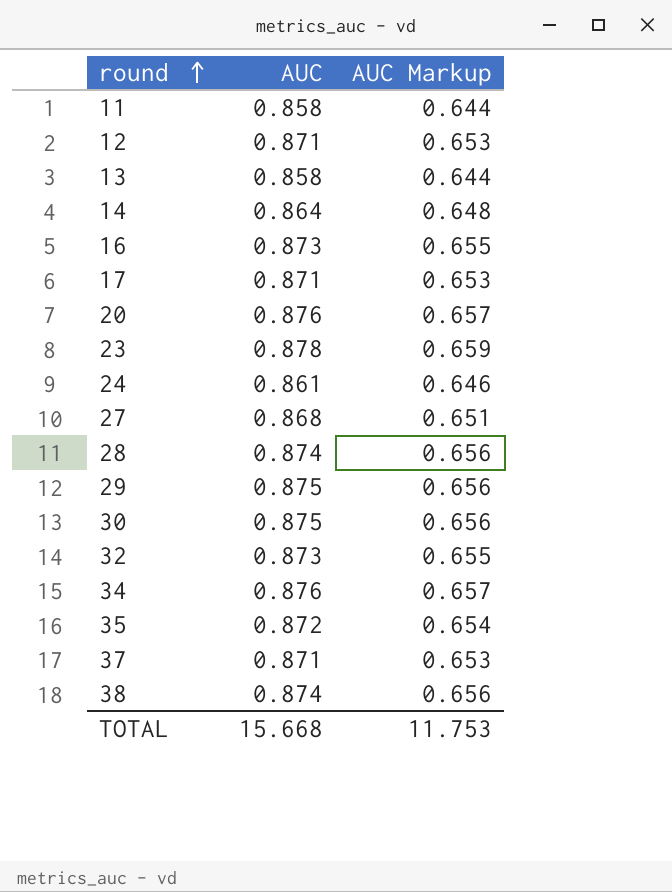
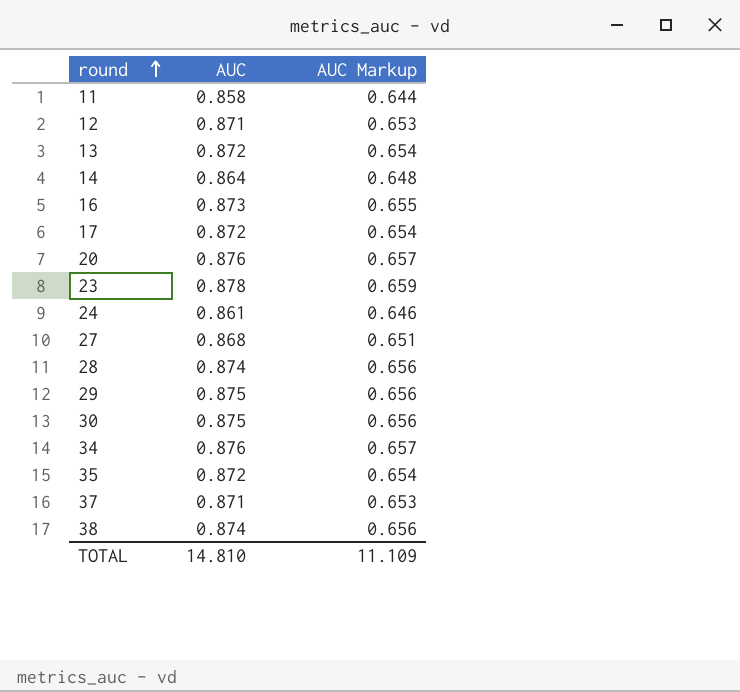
row 32: 0.873 | 0.655 -> none
13 | AUC: 0.858 -> 0.872
13 | AUC Markup: 0.644 -> 0.654
17 | AUC: 0.871 -> 0.872
17 | AUC Markup: 0.653 -> 0.654
TOTAL | AUC: 15.668 -> 14.810
TOTAL | AUC Markup: 11.753 -> 11.109

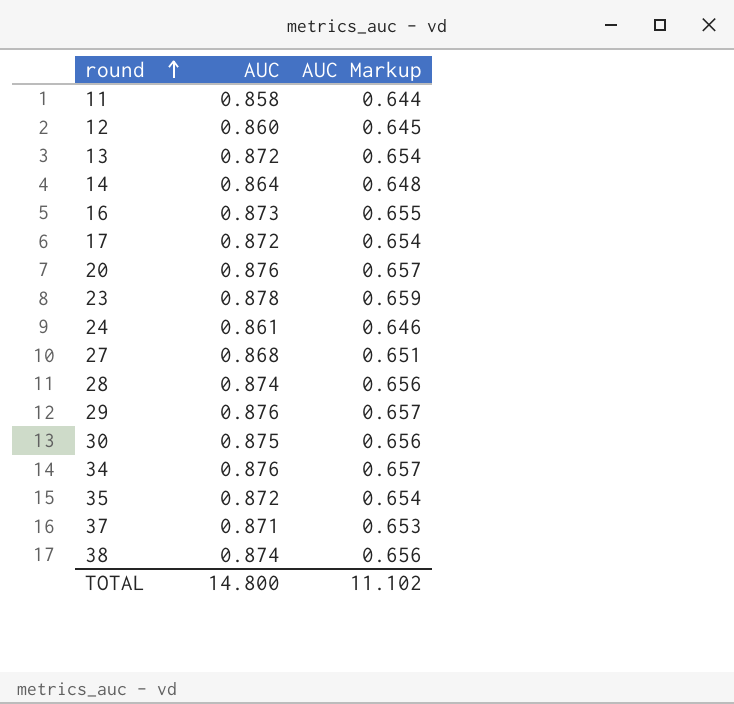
12 | AUC: 0.871 -> 0.860
12 | AUC Markup: 0.653 -> 0.645
29 | AUC: 0.875 -> 0.876
29 | AUC Markup: 0.656 -> 0.657
TOTAL | AUC: 14.810 -> 14.800
TOTAL | AUC Markup: 11.109 -> 11.102

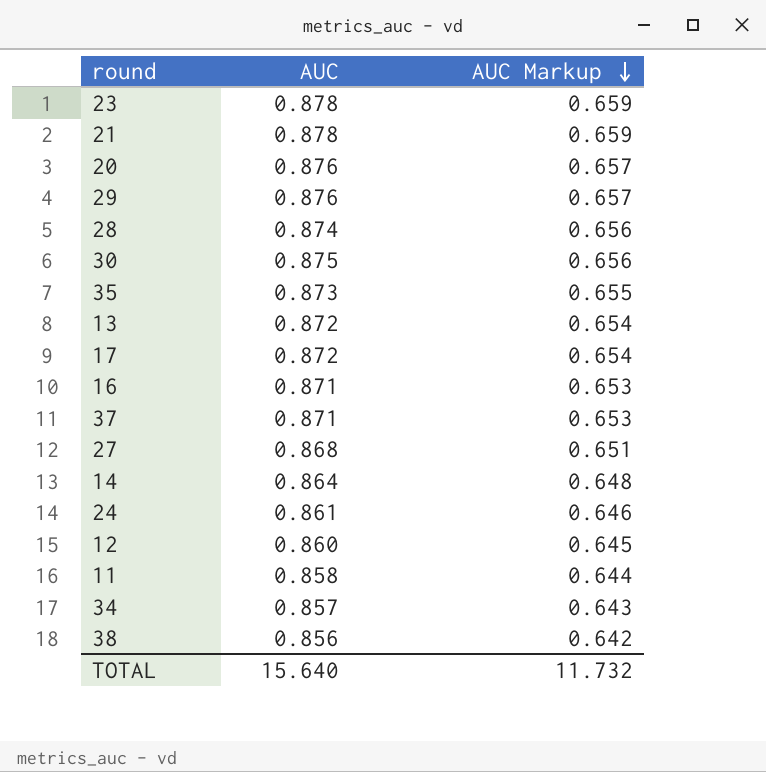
row order: round ascending -> AUC Markup descending
row 21: none -> 0.878 | 0.659
35 | AUC: 0.872 -> 0.873
35 | AUC Markup: 0.654 -> 0.655
16 | AUC: 0.873 -> 0.871
16 | AUC Markup: 0.655 -> 0.653
34 | AUC: 0.876 -> 0.857
34 | AUC Markup: 0.657 -> 0.643
38 | AUC: 0.874 -> 0.856
38 | AUC Markup: 0.656 -> 0.642
TOTAL | AUC: 14.800 -> 15.640
TOTAL | AUC Markup: 11.102 -> 11.732

